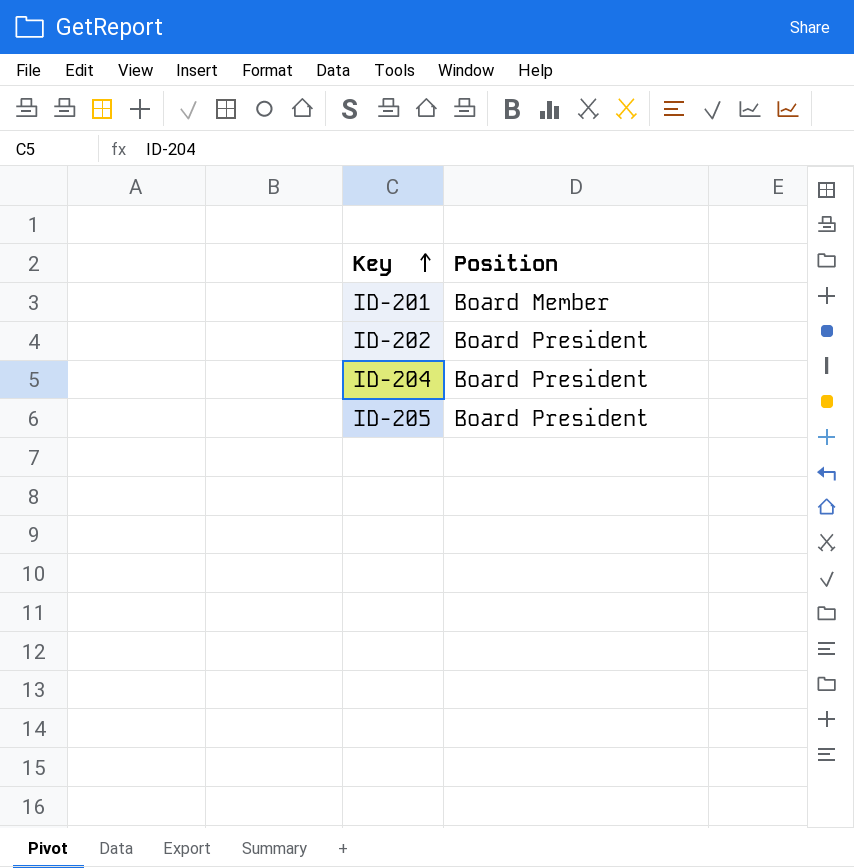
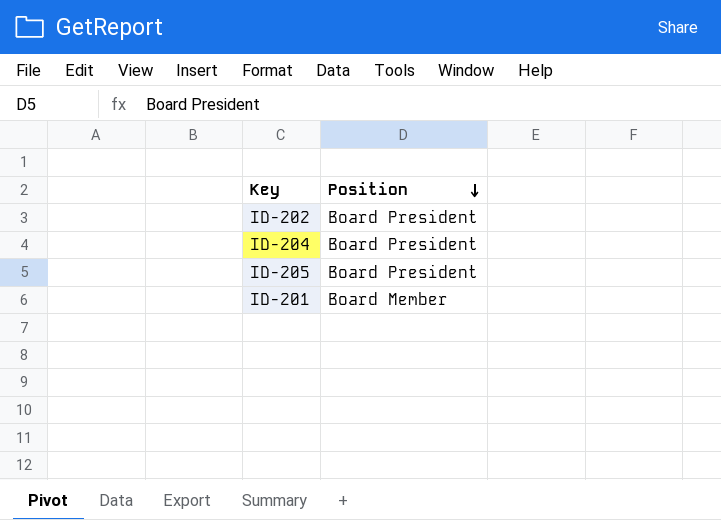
row order: Key ascending -> Position descending

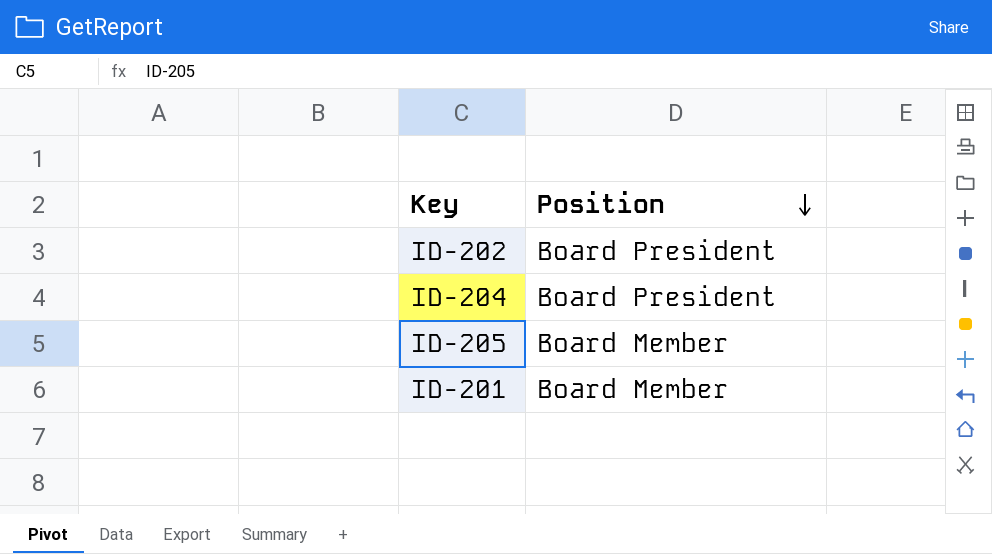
ID-205 | Position: Board President -> Board Member

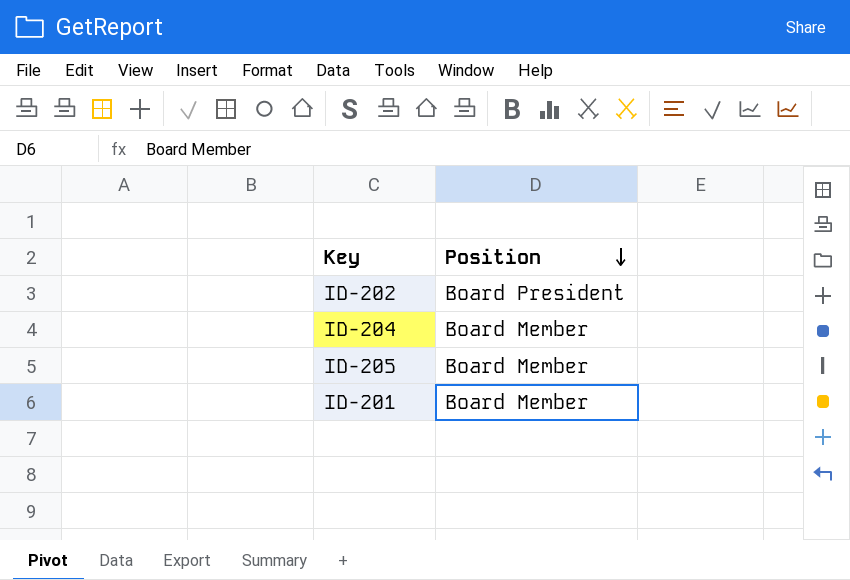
ID-204 | Position: Board President -> Board Member

